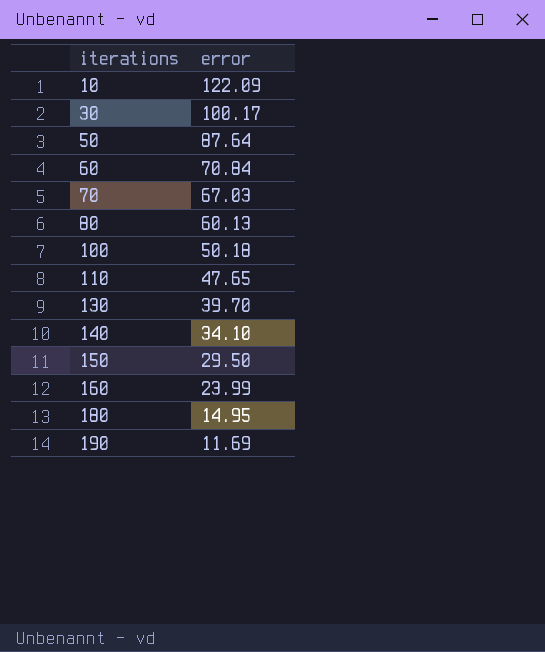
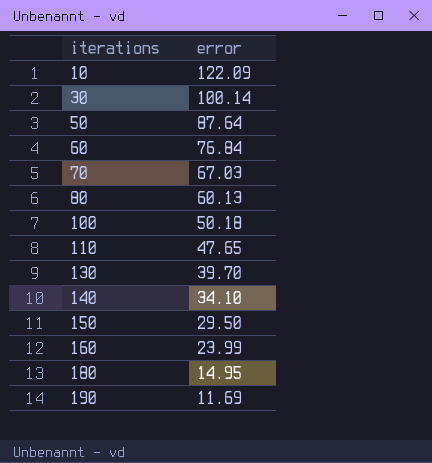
30 | error: 100.17 -> 100.14
60 | error: 70.84 -> 76.84

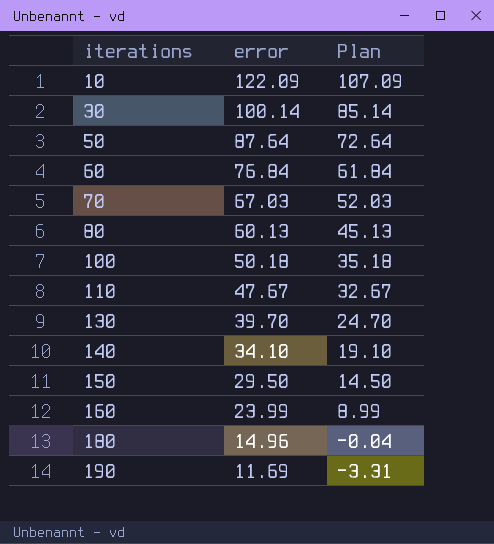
column Plan | formula: none -> [error] - 15
110 | error: 47.65 -> 47.67
180 | error: 14.95 -> 14.96

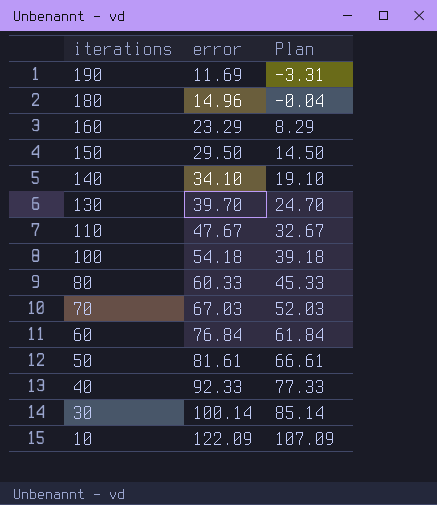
row order: iterations ascending -> iterations descending
160 | error: 23.99 -> 23.29
160 | Plan: 8.99 -> 8.29
100 | error: 50.18 -> 54.18
100 | Plan: 35.18 -> 39.18
80 | error: 60.13 -> 60.33
80 | Plan: 45.13 -> 45.33
50 | error: 87.64 -> 81.61
50 | Plan: 72.64 -> 66.61
row 40: none -> 92.33 | 77.33

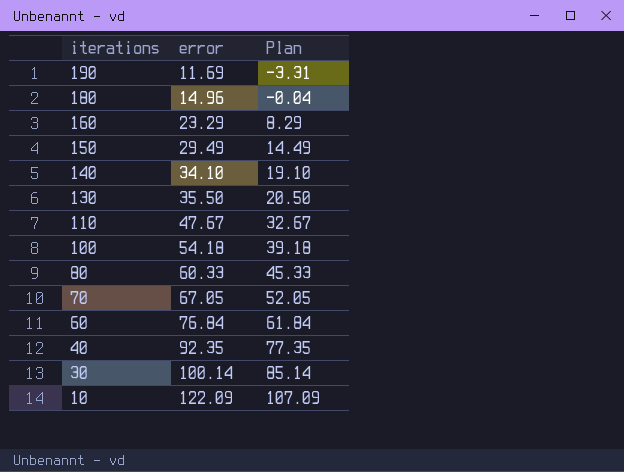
row 50: 81.61 | 66.61 -> none
150 | error: 29.50 -> 29.49
150 | Plan: 14.50 -> 14.49
130 | error: 39.70 -> 35.50
130 | Plan: 24.70 -> 20.50
70 | error: 67.03 -> 67.05
70 | Plan: 52.03 -> 52.05
40 | error: 92.33 -> 92.35
40 | Plan: 77.33 -> 77.35

